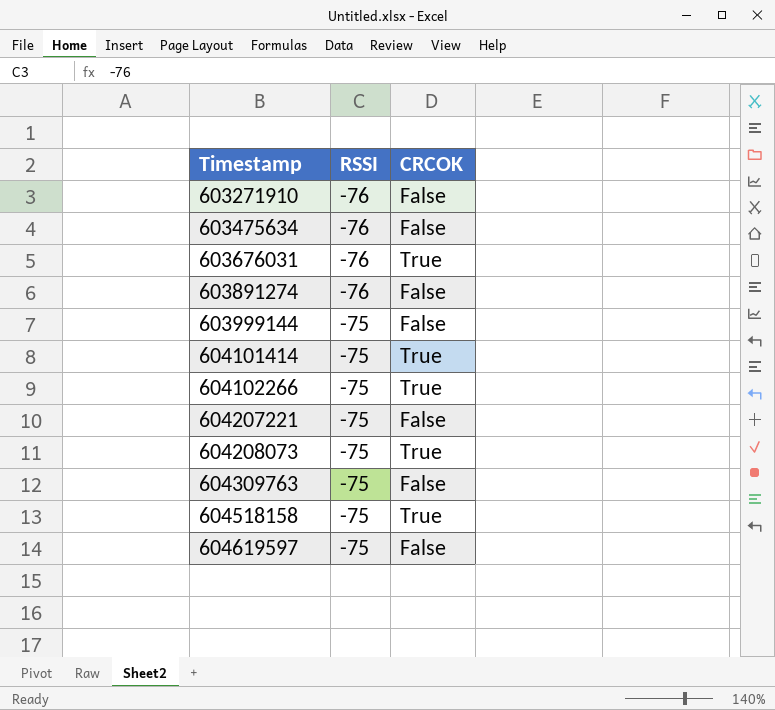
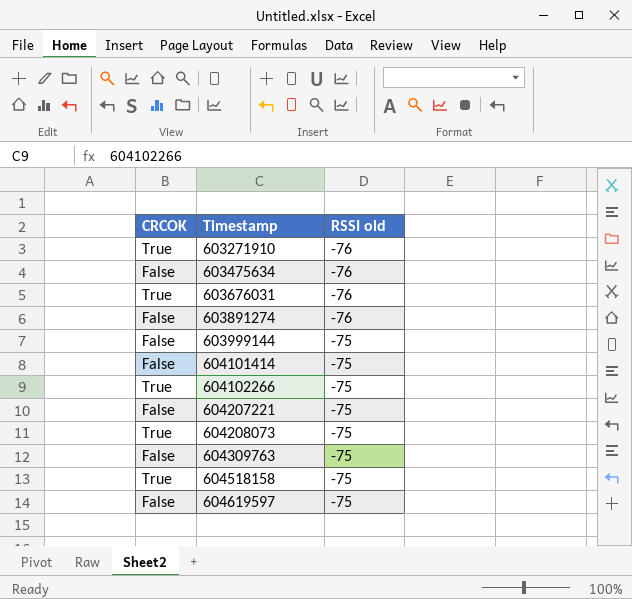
column CRCOK | position: 3 -> 1
column name: RSSI -> RSSI old
603271910 | CRCOK: False -> True
604101414 | CRCOK: True -> False

